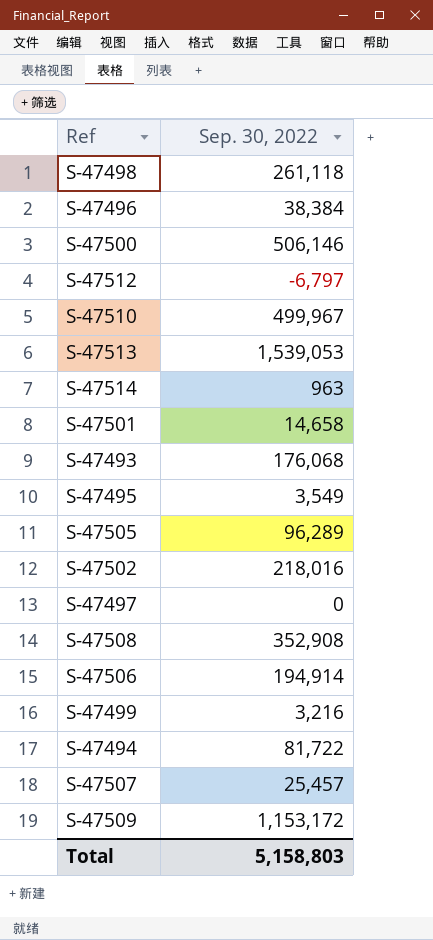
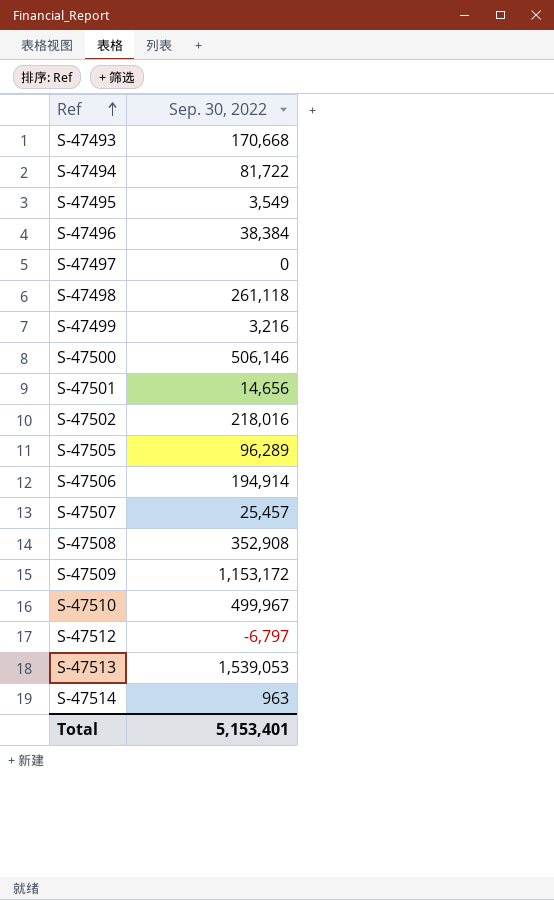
row order: none -> Ref ascending
S-47493 | Sep. 30, 2022: 176,068 -> 170,668
S-47501 | Sep. 30, 2022: 14,658 -> 14,656
Total | Sep. 30, 2022: 5,158,803 -> 5,153,401

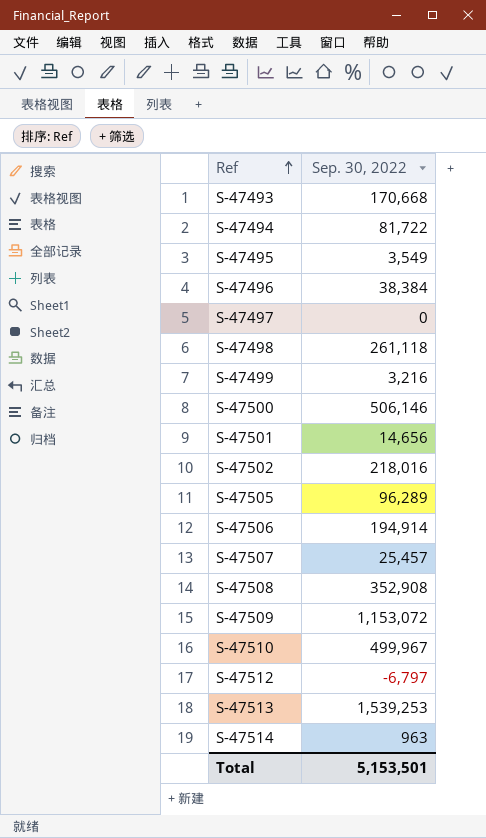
S-47509 | Sep. 30, 2022: 1,153,172 -> 1,153,072
S-47513 | Sep. 30, 2022: 1,539,053 -> 1,539,253
Total | Sep. 30, 2022: 5,153,401 -> 5,153,501

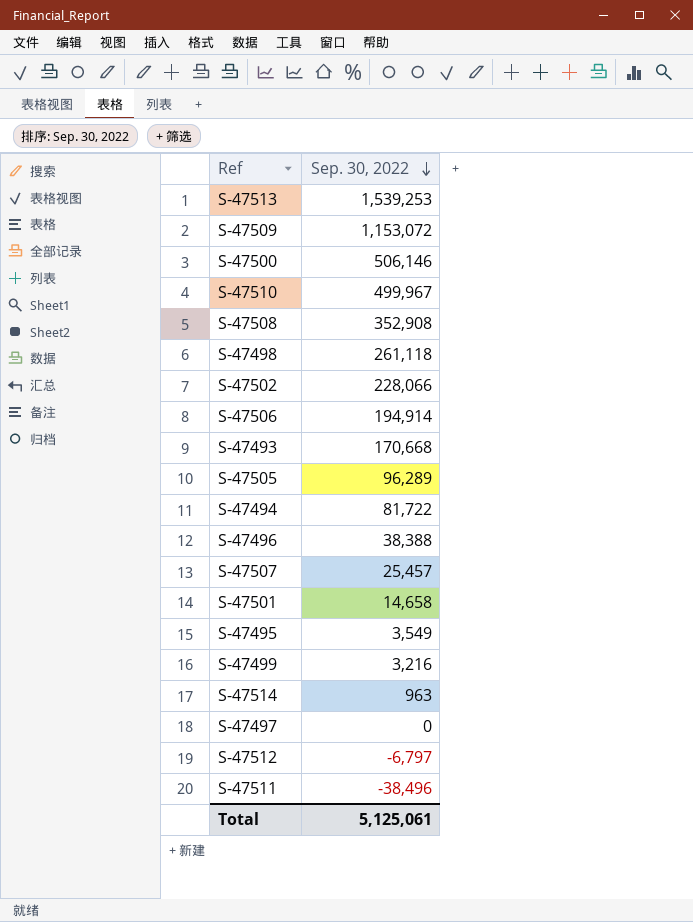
row order: Ref ascending -> Sep. 30, 2022 descending
S-47502 | Sep. 30, 2022: 218,016 -> 228,066
S-47496 | Sep. 30, 2022: 38,384 -> 38,388
S-47501 | Sep. 30, 2022: 14,656 -> 14,658
row S-47511: none -> -38,496
Total | Sep. 30, 2022: 5,153,501 -> 5,125,061

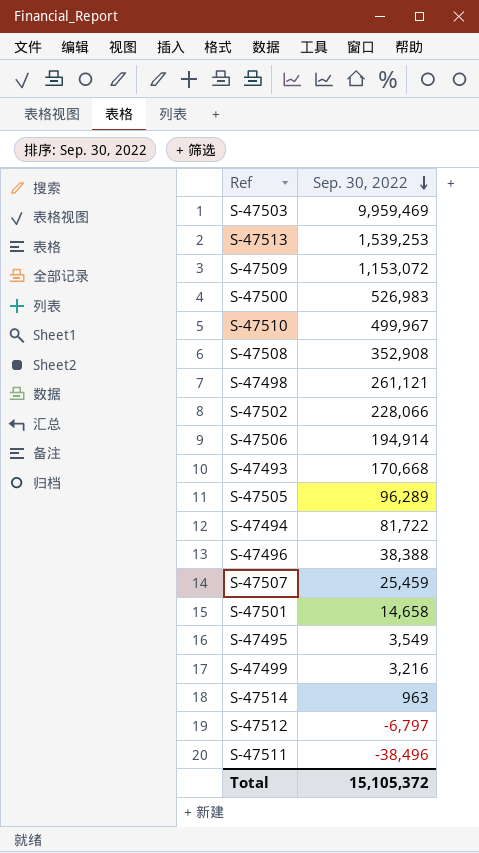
row S-47497: 0 -> none
row S-47503: none -> 9,959,469
S-47500 | Sep. 30, 2022: 506,146 -> 526,983
S-47498 | Sep. 30, 2022: 261,118 -> 261,121
S-47507 | Sep. 30, 2022: 25,457 -> 25,459
Total | Sep. 30, 2022: 5,125,061 -> 15,105,372

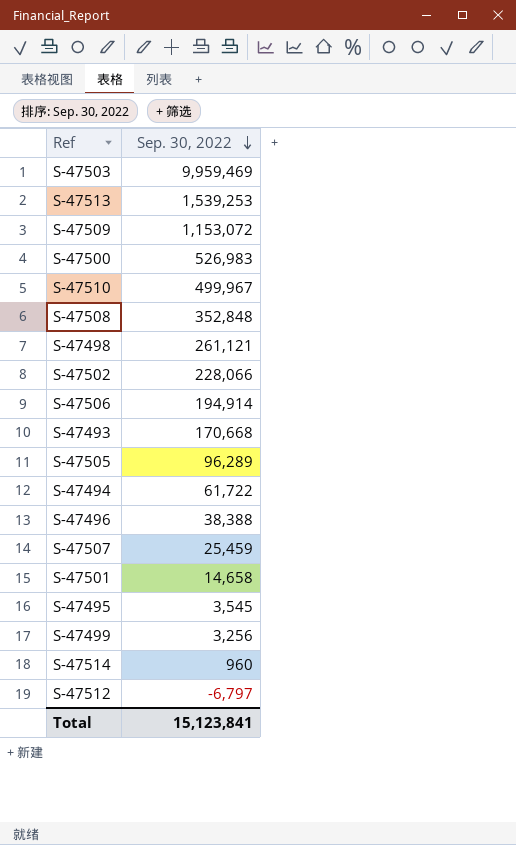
row S-47511: -38,496 -> none
S-47508 | Sep. 30, 2022: 352,908 -> 352,848
S-47494 | Sep. 30, 2022: 81,722 -> 61,722
S-47495 | Sep. 30, 2022: 3,549 -> 3,545
S-47499 | Sep. 30, 2022: 3,216 -> 3,256
S-47514 | Sep. 30, 2022: 963 -> 960
Total | Sep. 30, 2022: 15,105,372 -> 15,123,841

